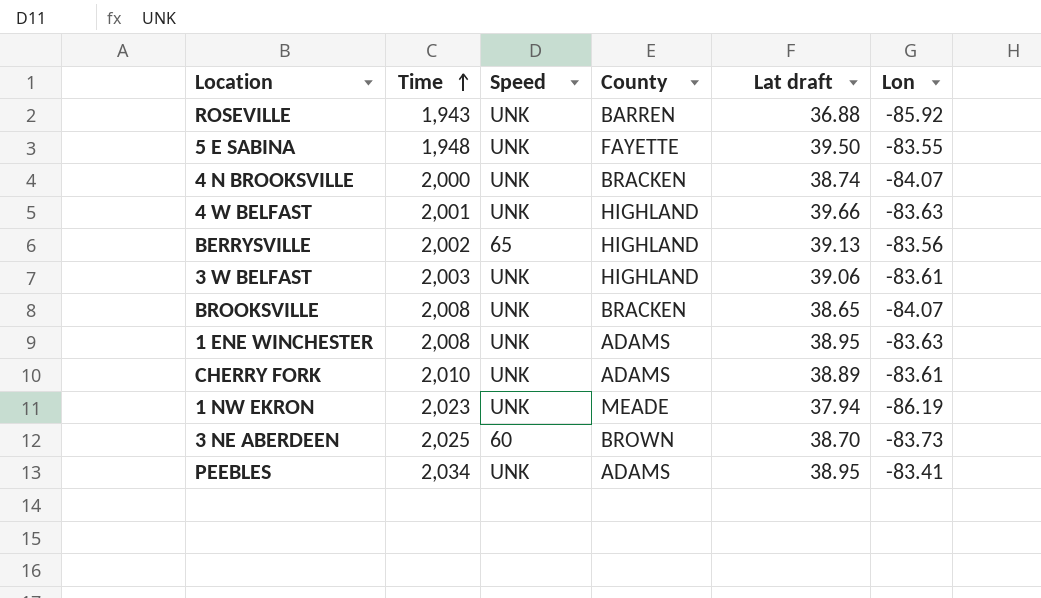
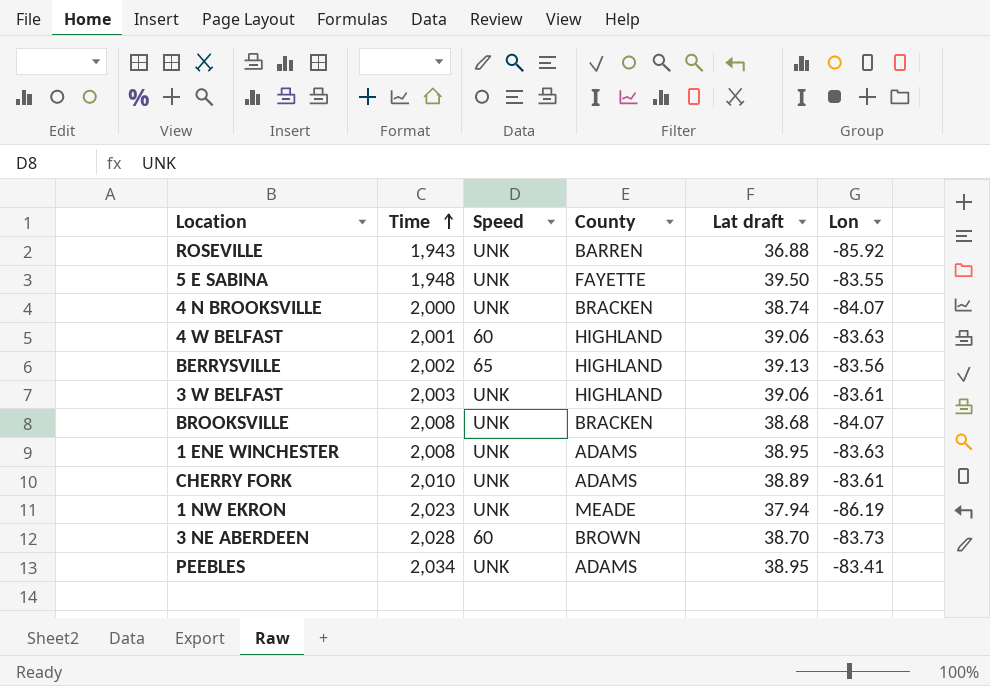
4 W BELFAST | Speed: UNK -> 60
4 W BELFAST | Lat draft: 39.66 -> 39.06
BROOKSVILLE | Lat draft: 38.65 -> 38.68
3 NE ABERDEEN | Time: 2,025 -> 2,028

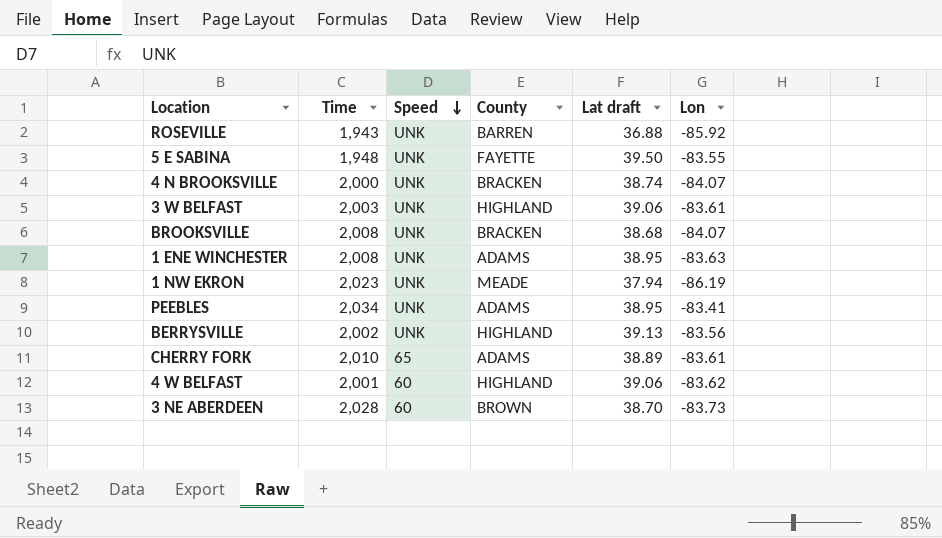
row order: Time ascending -> Speed descending
BERRYSVILLE | Speed: 65 -> UNK
CHERRY FORK | Speed: UNK -> 65
4 W BELFAST | Lon: -83.63 -> -83.62

